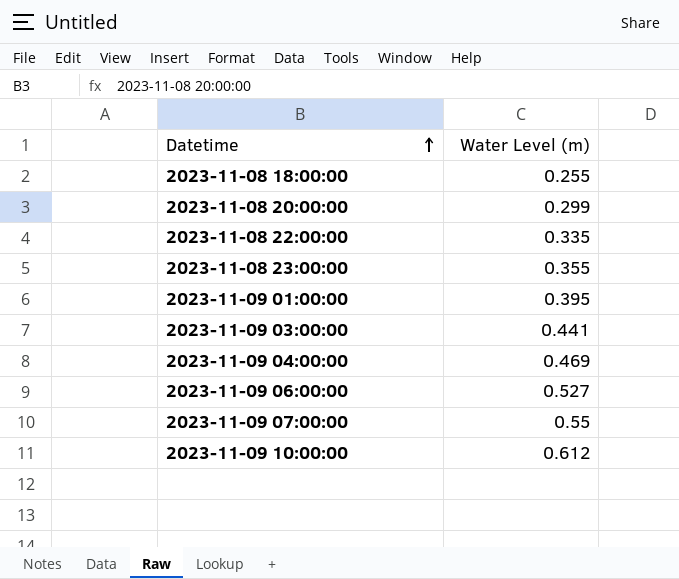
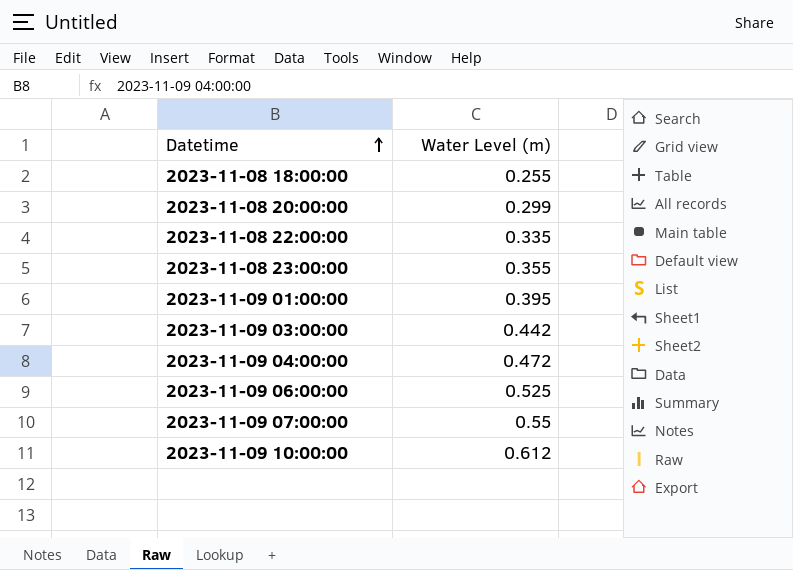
2023-11-09 03:00:00 | Water Level (m): 0.441 -> 0.442
2023-11-09 04:00:00 | Water Level (m): 0.469 -> 0.472
2023-11-09 06:00:00 | Water Level (m): 0.527 -> 0.525

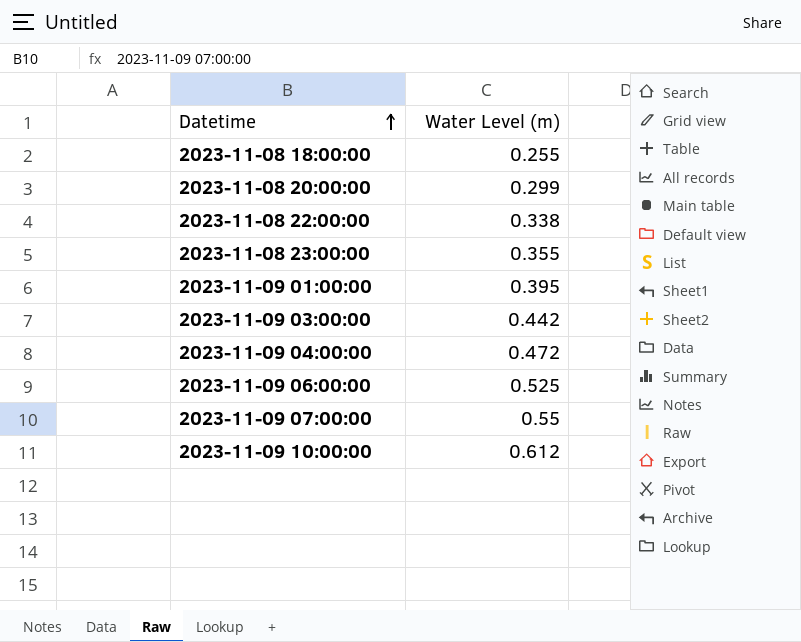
2023-11-08 22:00:00 | Water Level (m): 0.335 -> 0.338

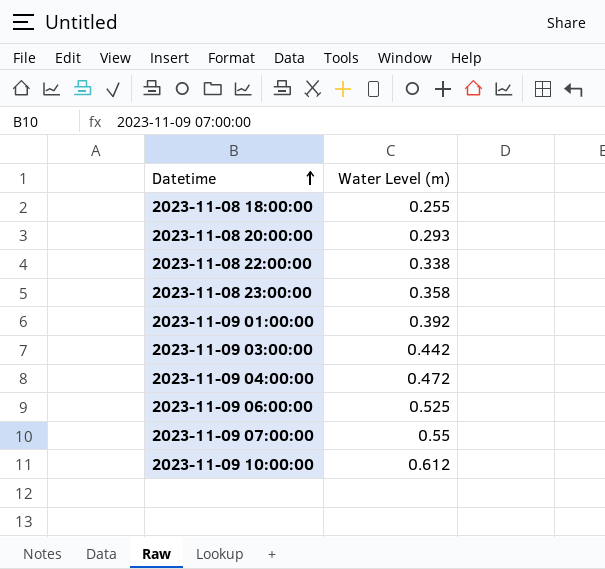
2023-11-08 20:00:00 | Water Level (m): 0.299 -> 0.293
2023-11-08 23:00:00 | Water Level (m): 0.355 -> 0.358
2023-11-09 01:00:00 | Water Level (m): 0.395 -> 0.392

